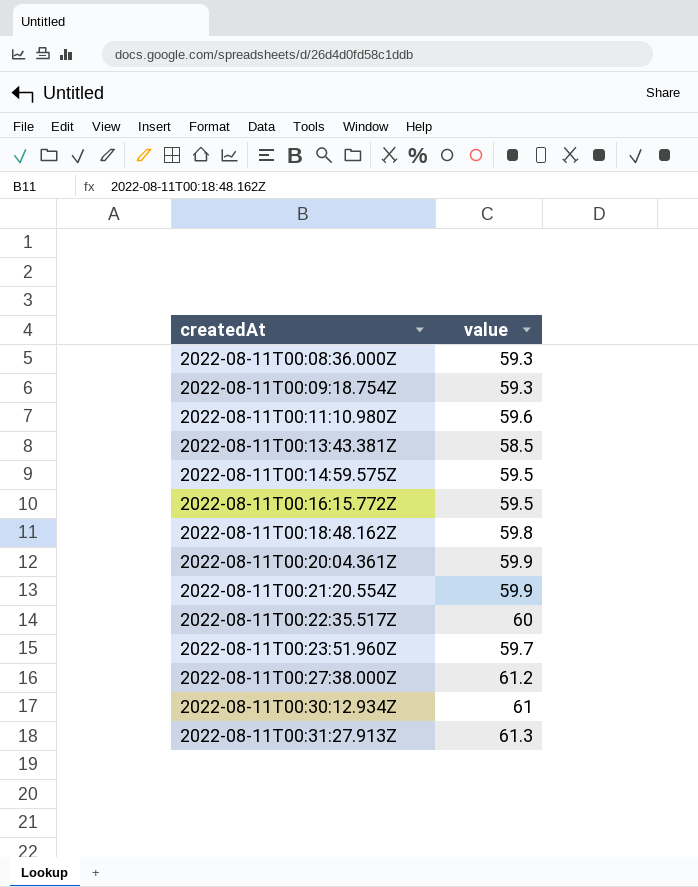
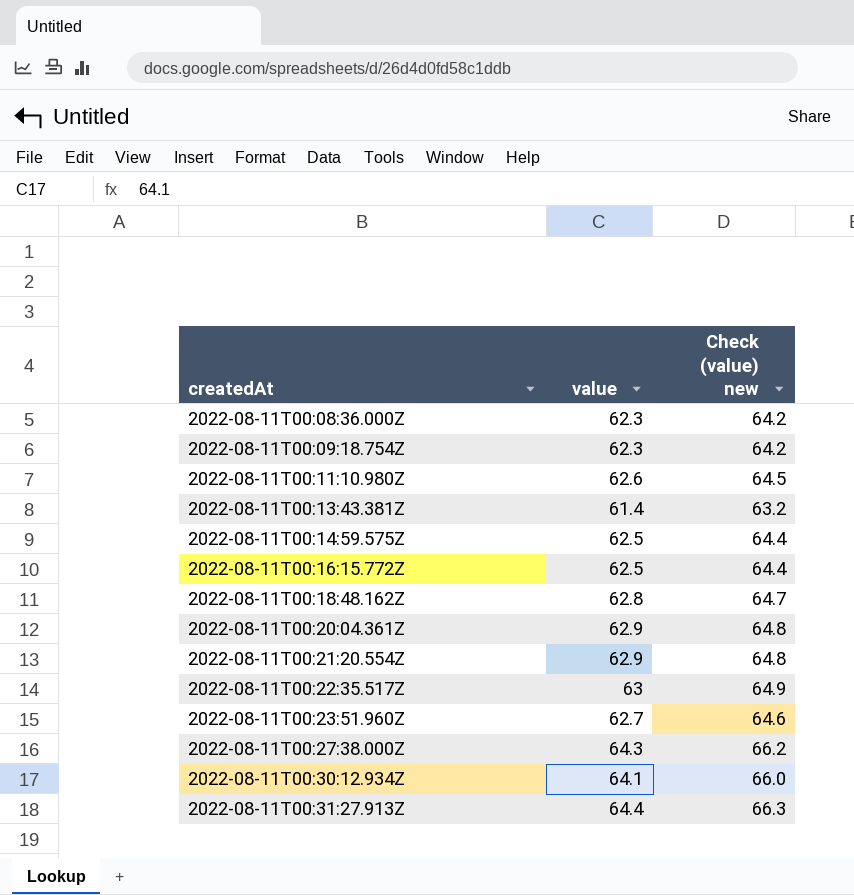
column Check (value) new | formula: none -> [value] * 1.03
2022-08-11T00:08:36.000Z | value: 59.3 -> 62.3
2022-08-11T00:09:18.754Z | value: 59.3 -> 62.3
2022-08-11T00:11:10.980Z | value: 59.6 -> 62.6
2022-08-11T00:13:43.381Z | value: 58.5 -> 61.4
2022-08-11T00:14:59.575Z | value: 59.5 -> 62.5
2022-08-11T00:16:15.772Z | value: 59.5 -> 62.5
2022-08-11T00:18:48.162Z | value: 59.8 -> 62.8
2022-08-11T00:20:04.361Z | value: 59.9 -> 62.9
2022-08-11T00:21:20.554Z | value: 59.9 -> 62.9
2022-08-11T00:22:35.517Z | value: 60 -> 63
2022-08-11T00:23:51.960Z | value: 59.7 -> 62.7
2022-08-11T00:27:38.000Z | value: 61.2 -> 64.3
2022-08-11T00:30:12.934Z | value: 61 -> 64.1
2022-08-11T00:31:27.913Z | value: 61.3 -> 64.4

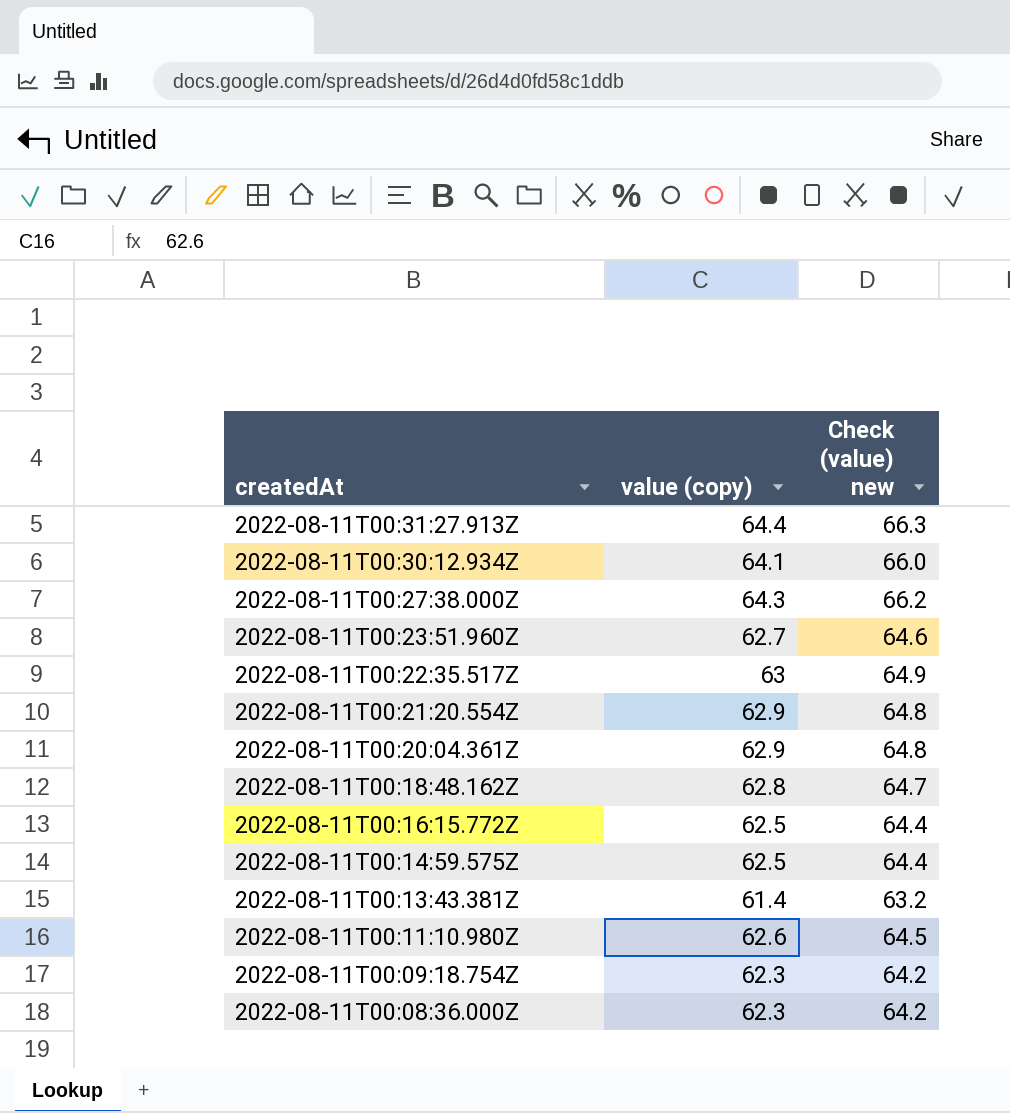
row order: createdAt ascending -> createdAt descending
column name: value -> value (copy)

